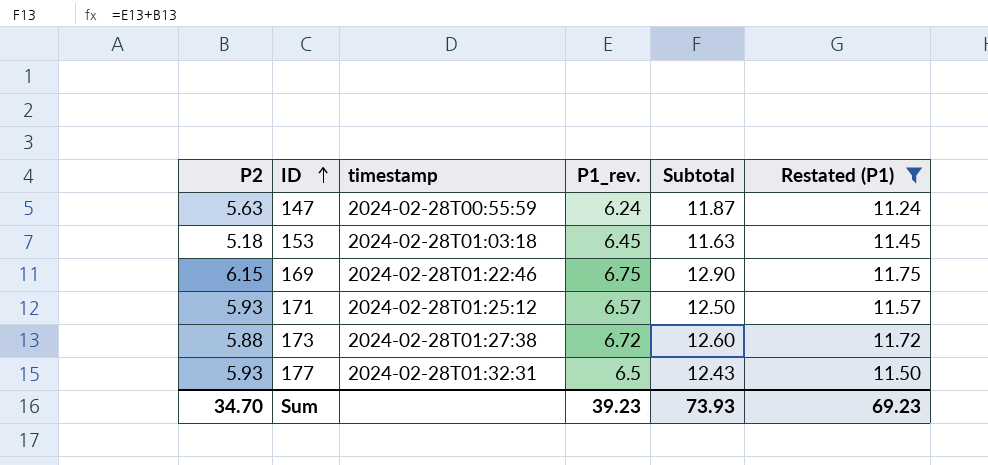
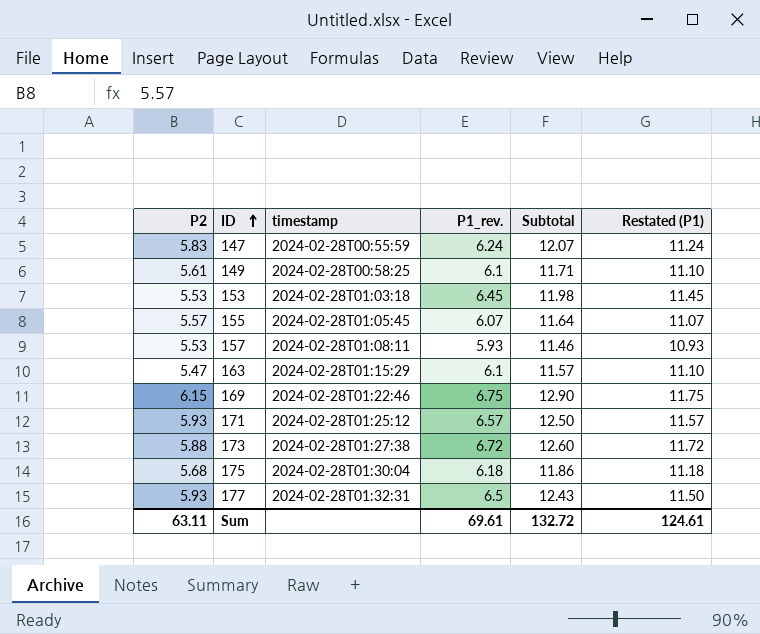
filter: Restated (P1) >= 11.24 -> none
147 | P2: 5.63 -> 5.83
147 | Subtotal: 11.87 -> 12.07
153 | P2: 5.18 -> 5.53
153 | Subtotal: 11.63 -> 11.98
Sum | P2: 34.70 -> 63.11
Sum | P1_rev.: 39.23 -> 69.61
Sum | Subtotal: 73.93 -> 132.72
Sum | Restated (P1): 69.23 -> 124.61

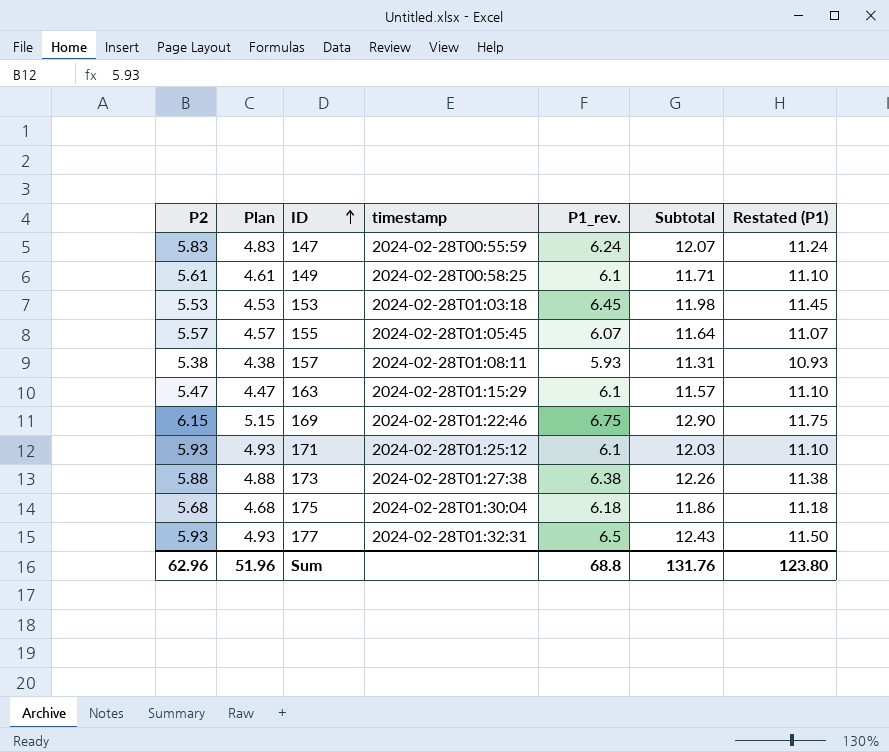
column Plan | formula: none -> [P2] - 1
157 | P2: 5.53 -> 5.38
157 | Subtotal: 11.46 -> 11.31
171 | P1_rev.: 6.57 -> 6.1
171 | Subtotal: 12.50 -> 12.03
171 | Restated (P1): 11.57 -> 11.10
173 | P1_rev.: 6.72 -> 6.38
173 | Subtotal: 12.60 -> 12.26
173 | Restated (P1): 11.72 -> 11.38
Sum | P2: 63.11 -> 62.96
Sum | P1_rev.: 69.61 -> 68.8
Sum | Subtotal: 132.72 -> 131.76
Sum | Restated (P1): 124.61 -> 123.80

